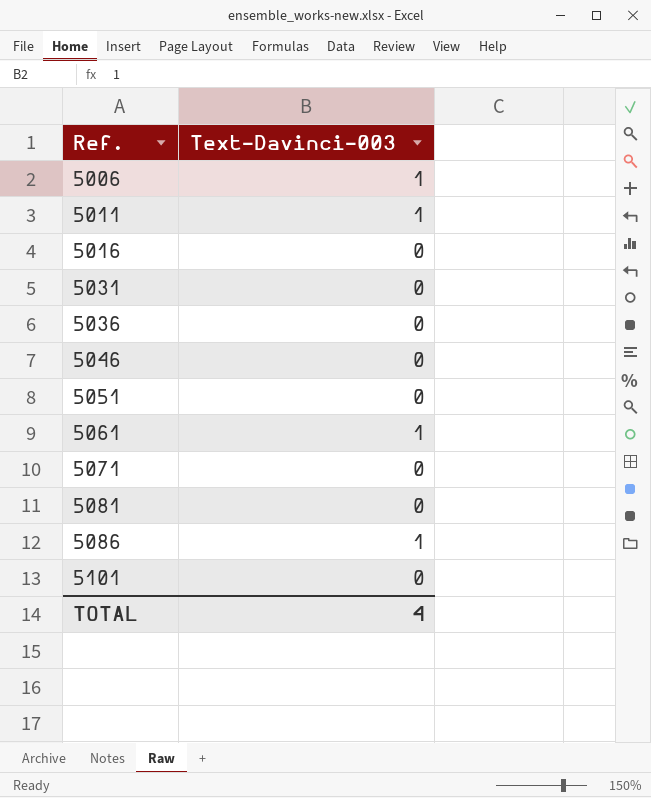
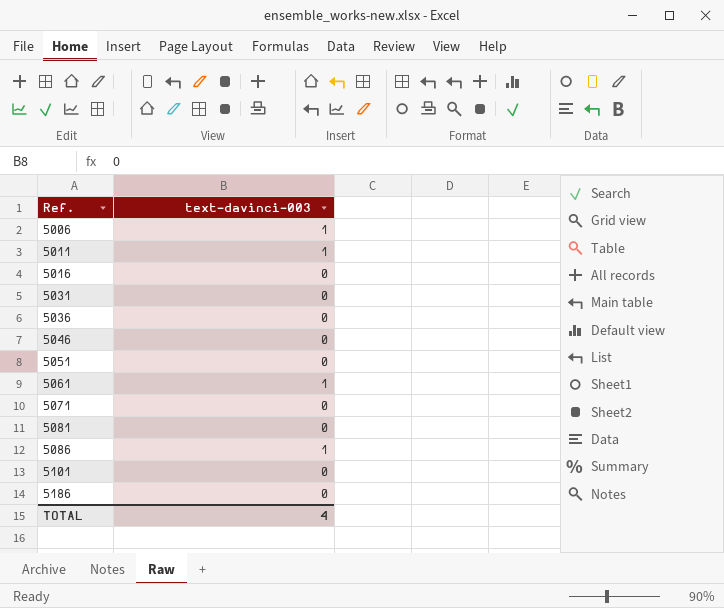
column name: Text-Davinci-003 -> text-davinci-003
row 5186: none -> 0

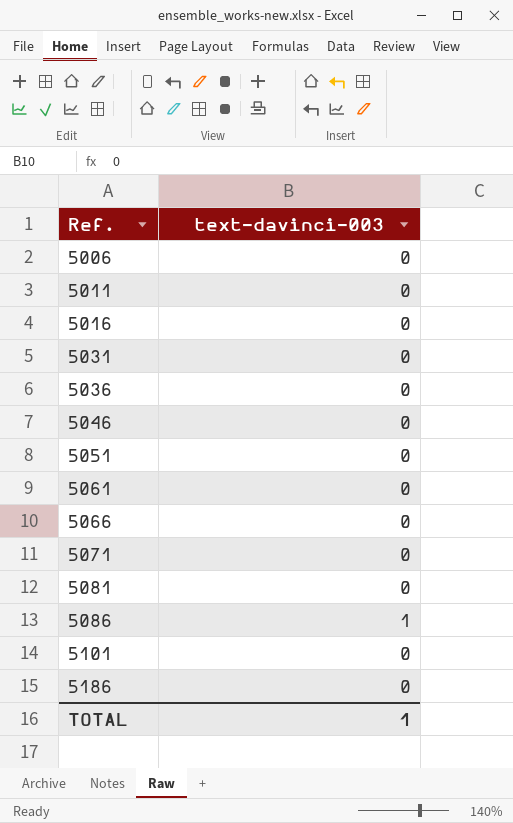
5006 | text-davinci-003: 1 -> 0
5011 | text-davinci-003: 1 -> 0
5061 | text-davinci-003: 1 -> 0
row 5066: none -> 0
TOTAL | text-davinci-003: 4 -> 1

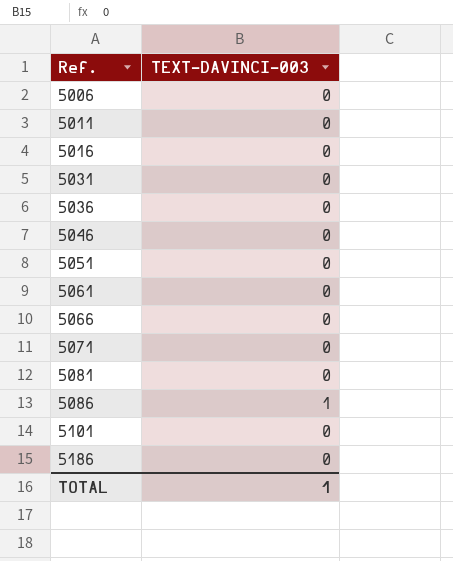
column name: text-davinci-003 -> TEXT-DAVINCI-003

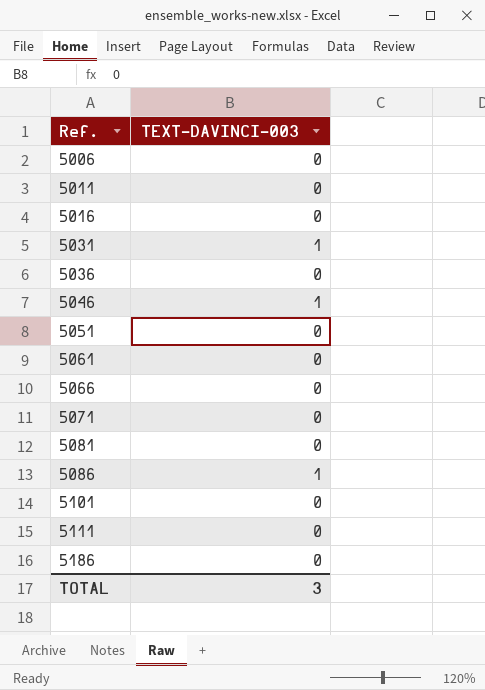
5031 | TEXT-DAVINCI-003: 0 -> 1
5046 | TEXT-DAVINCI-003: 0 -> 1
row 5111: none -> 0
TOTAL | TEXT-DAVINCI-003: 1 -> 3

